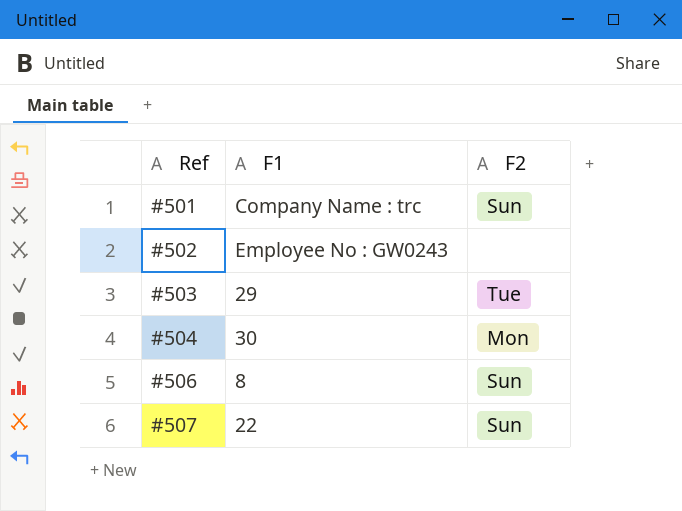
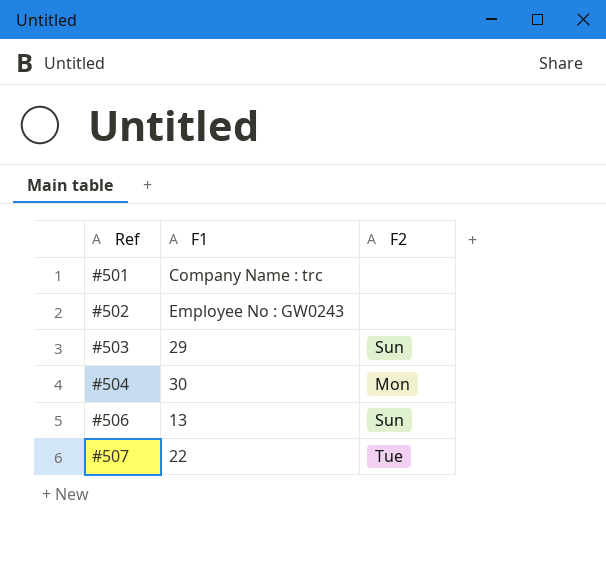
#501 | F2: Sun -> none
#503 | F2: Tue -> Sun
#506 | F1: 8 -> 13
#507 | F2: Sun -> Tue

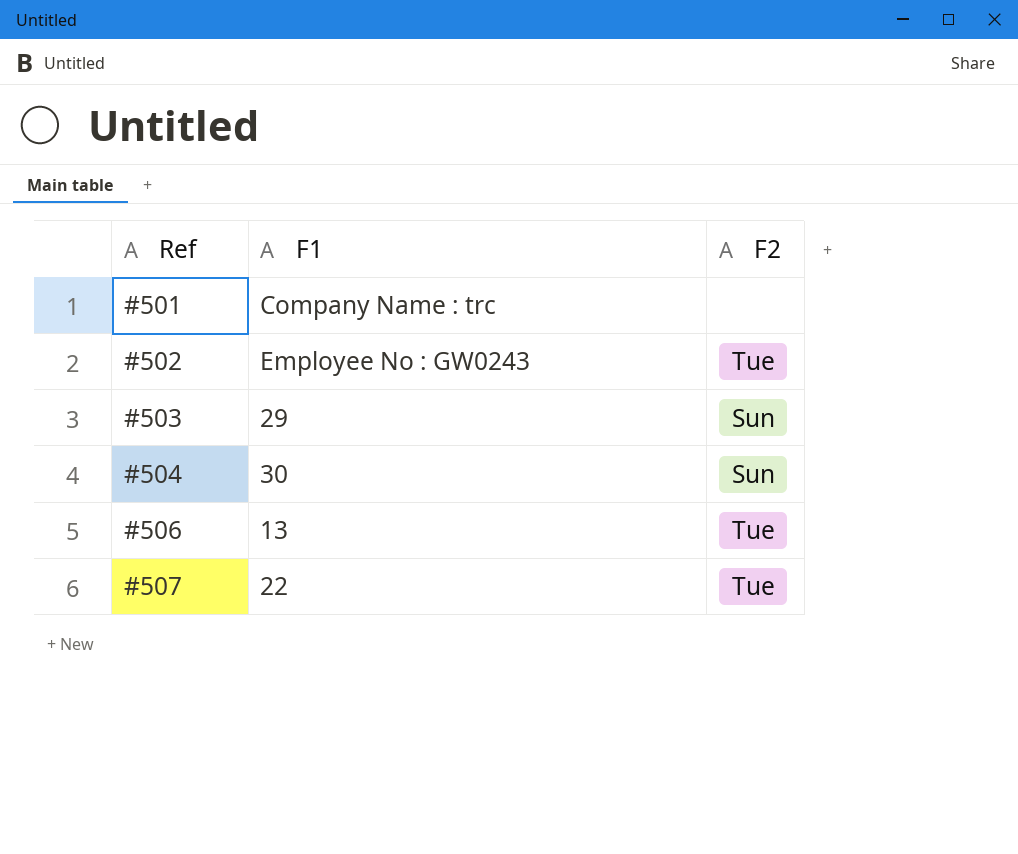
#502 | F2: none -> Tue
#504 | F2: Mon -> Sun
#506 | F2: Sun -> Tue

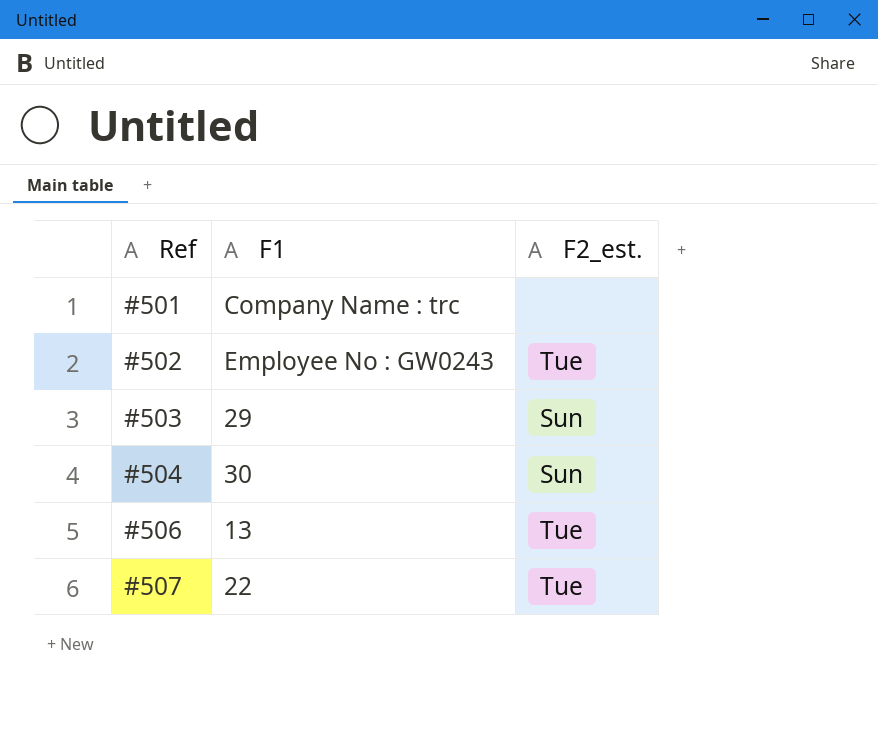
column name: F2 -> F2_est.

